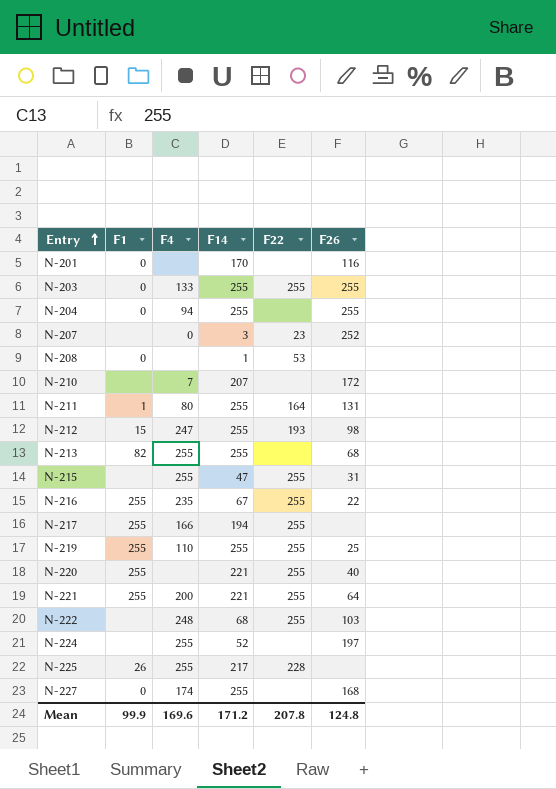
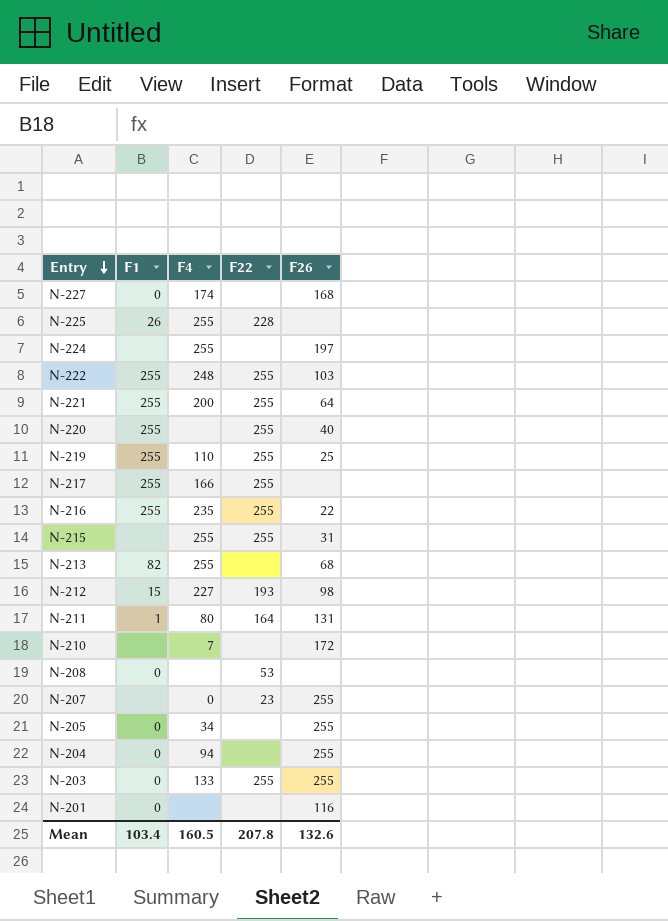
row order: Entry ascending -> Entry descending
column F14 | position: 4 -> none
N-222 | F1: none -> 255
N-212 | F4: 247 -> 227
N-207 | F26: 252 -> 255
row N-205: none -> 0 | 34 | none | 255
Mean | F1: 99.9 -> 103.4
Mean | F4: 169.6 -> 160.5
Mean | F26: 124.8 -> 132.6

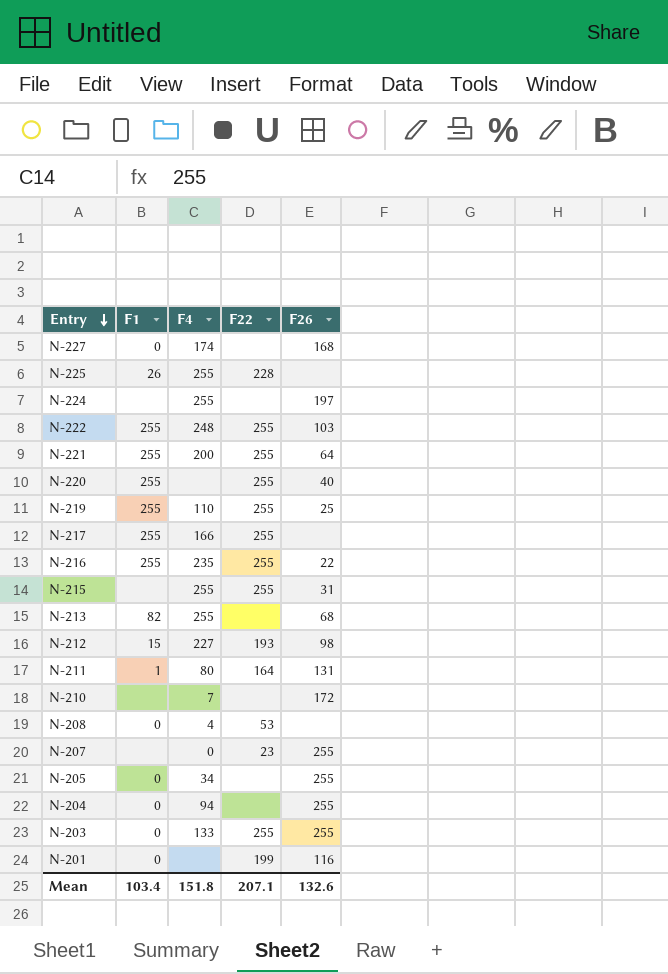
N-208 | F4: none -> 4
N-201 | F22: none -> 199
Mean | F4: 160.5 -> 151.8
Mean | F22: 207.8 -> 207.1

